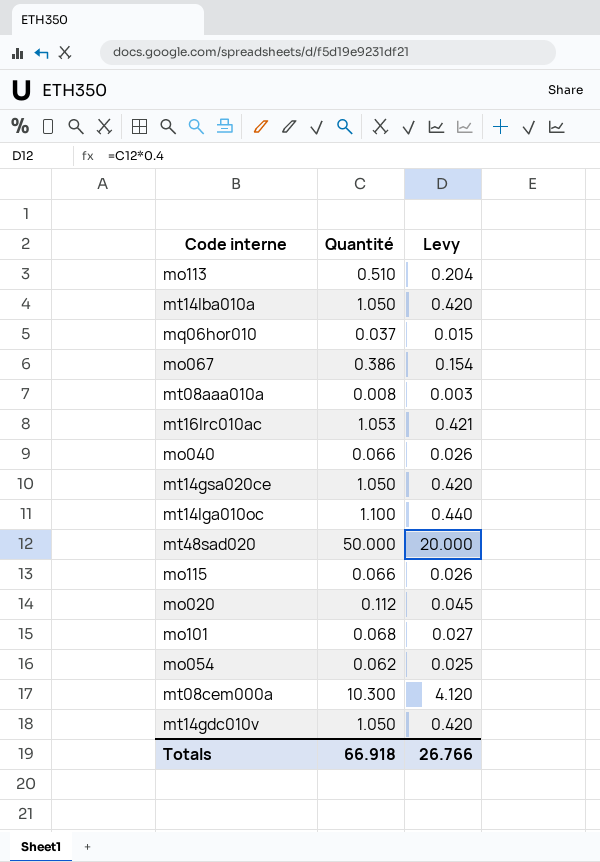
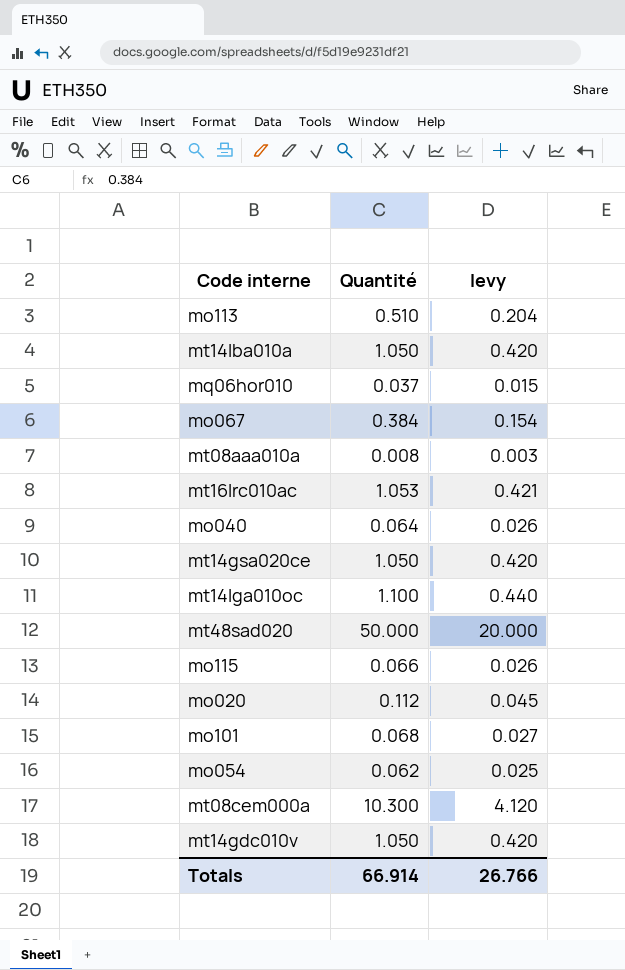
column name: Levy -> levy
mo067 | Quantité: 0.386 -> 0.384
mo040 | Quantité: 0.066 -> 0.064
Totals | Quantité: 66.918 -> 66.914

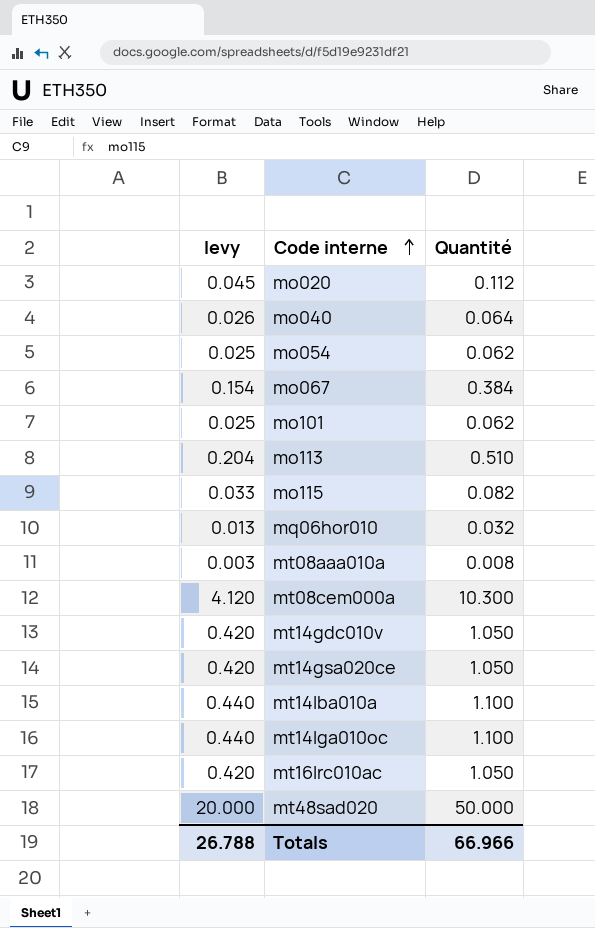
row order: none -> Code interne ascending
column levy | position: 3 -> 1
mo101 | levy: 0.027 -> 0.025
mo101 | Quantité: 0.068 -> 0.062
mo115 | levy: 0.026 -> 0.033
mo115 | Quantité: 0.066 -> 0.082
mq06hor010 | levy: 0.015 -> 0.013
mq06hor010 | Quantité: 0.037 -> 0.032
mt14lba010a | levy: 0.420 -> 0.440
mt14lba010a | Quantité: 1.050 -> 1.100
mt16lrc010ac | levy: 0.421 -> 0.420
mt16lrc010ac | Quantité: 1.053 -> 1.050
Totals | levy: 26.766 -> 26.788
Totals | Quantité: 66.914 -> 66.966

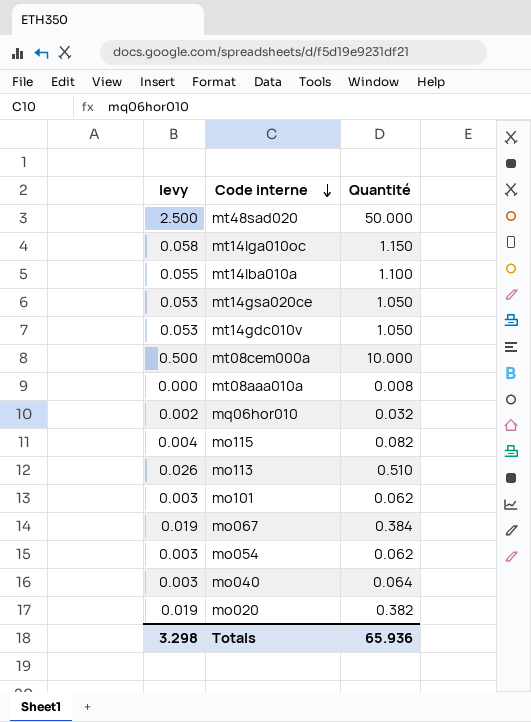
row order: Code interne ascending -> Code interne descending
column levy | formula: [Quantité] * 0.4 -> [Quantité] * 0.05
row mt16lrc010ac: 0.420 | 1.050 -> none
mt14lga010oc | Quantité: 1.100 -> 1.150
mt08cem000a | Quantité: 10.300 -> 10.000
mo020 | Quantité: 0.112 -> 0.382
Totals | levy: 26.788 -> 3.298
Totals | Quantité: 66.966 -> 65.936

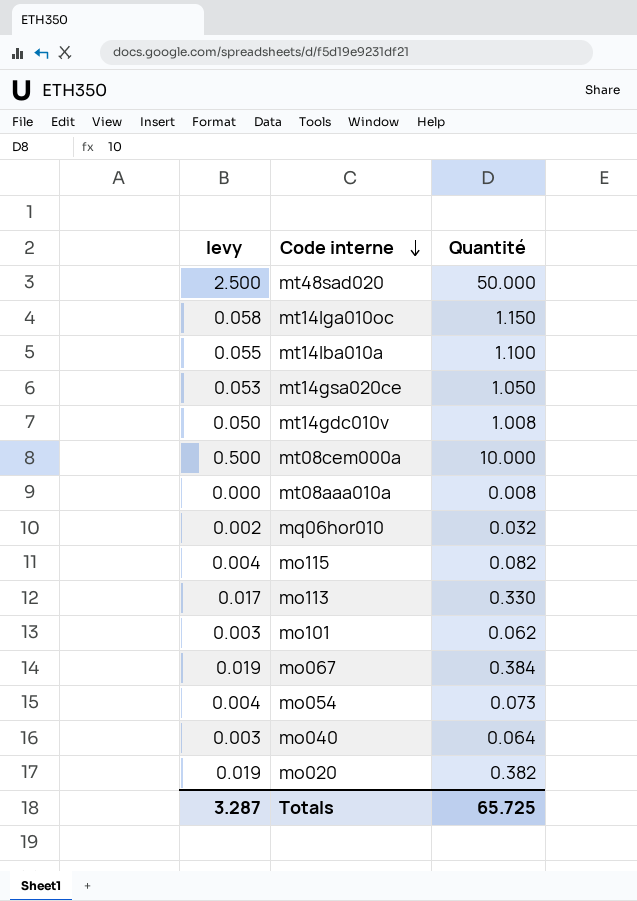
mt14gdc010v | levy: 0.053 -> 0.050
mt14gdc010v | Quantité: 1.050 -> 1.008
mo113 | levy: 0.026 -> 0.017
mo113 | Quantité: 0.510 -> 0.330
mo054 | levy: 0.003 -> 0.004
mo054 | Quantité: 0.062 -> 0.073
Totals | levy: 3.298 -> 3.287
Totals | Quantité: 65.936 -> 65.725

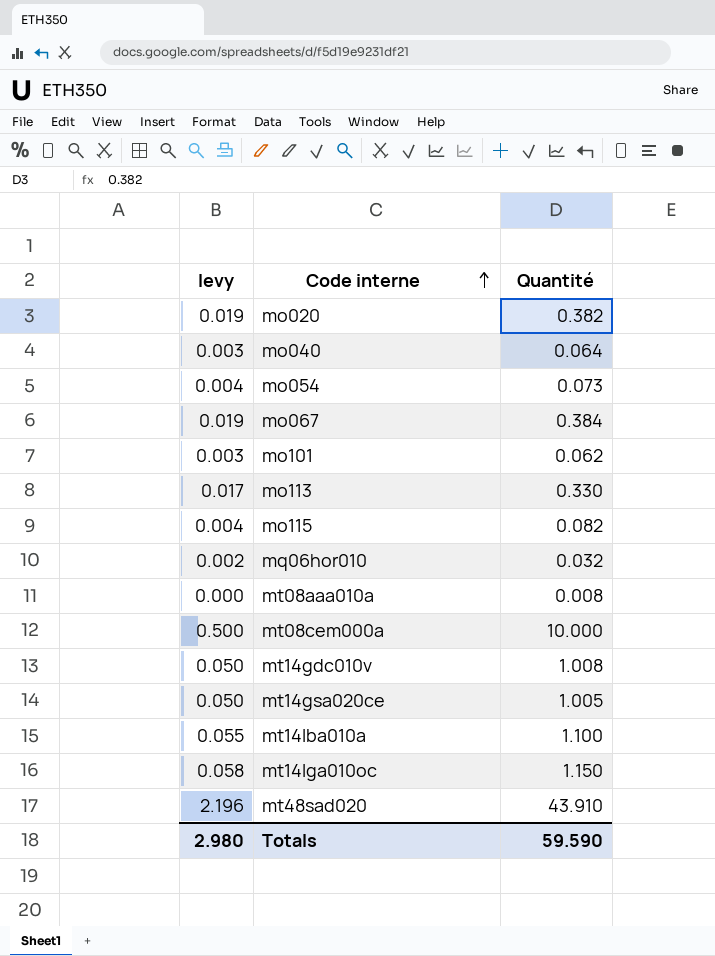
row order: Code interne descending -> Code interne ascending
mt14gsa020ce | levy: 0.053 -> 0.050
mt14gsa020ce | Quantité: 1.050 -> 1.005
mt48sad020 | levy: 2.500 -> 2.196
mt48sad020 | Quantité: 50.000 -> 43.910
Totals | levy: 3.287 -> 2.980
Totals | Quantité: 65.725 -> 59.590

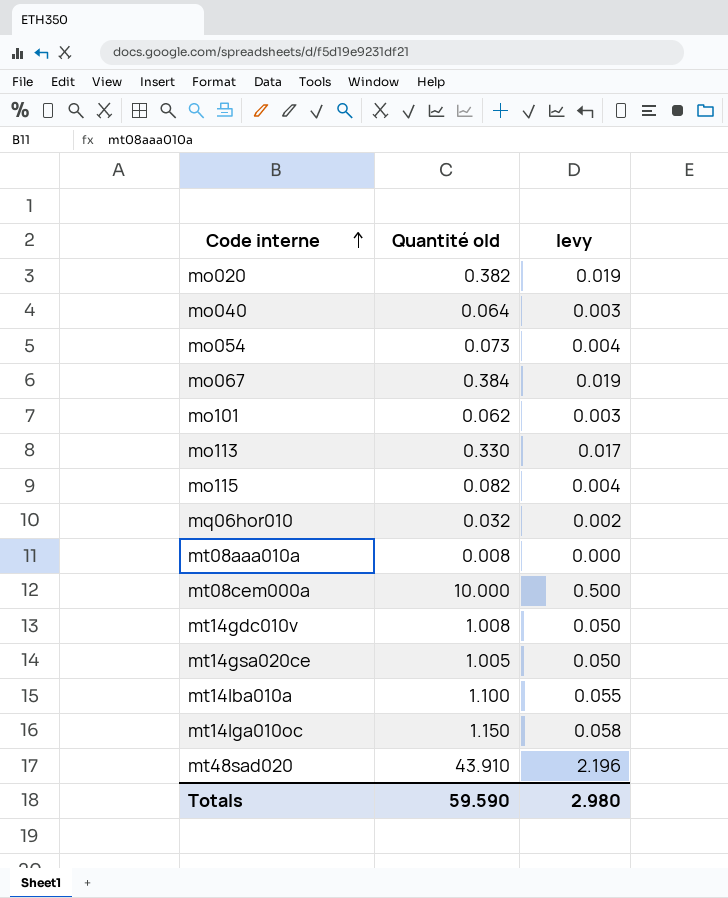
column name: Quantité -> Quantité old
column levy | position: 1 -> 3

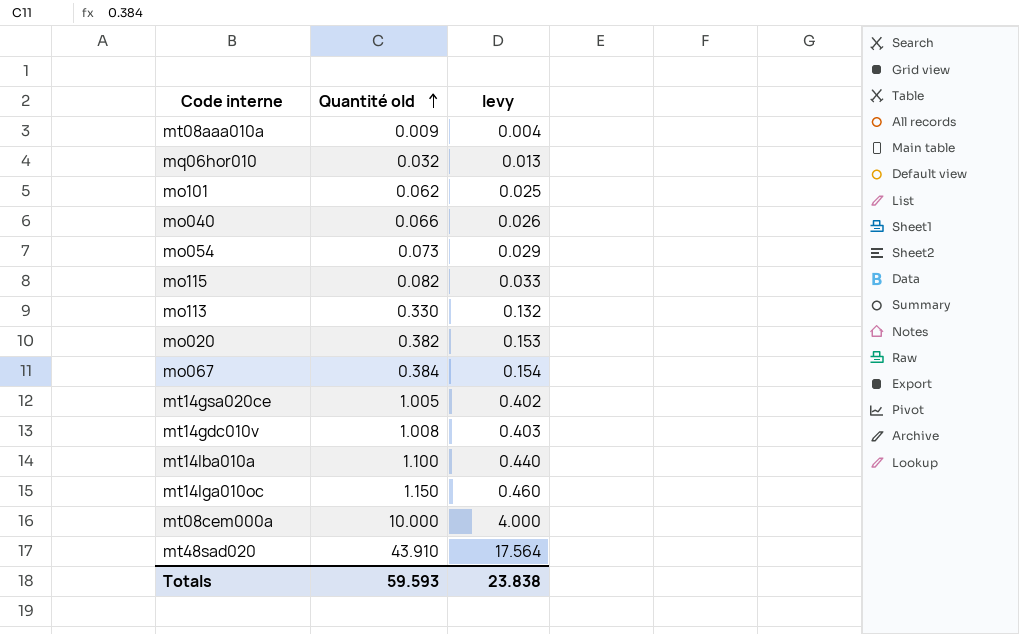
row order: Code interne ascending -> Quantité old ascending
column levy | formula: [Quantité old] * 0.05 -> [Quantité old] * 0.4
mt08aaa010a | Quantité old: 0.008 -> 0.009
mo040 | Quantité old: 0.064 -> 0.066
Totals | Quantité old: 59.590 -> 59.593
Totals | levy: 2.980 -> 23.838

